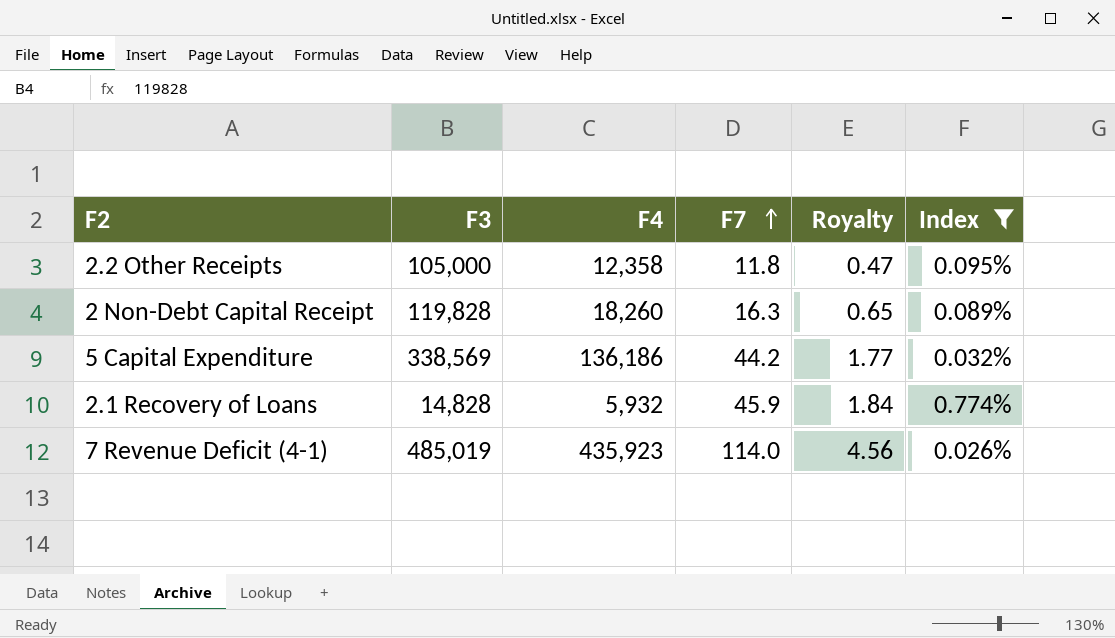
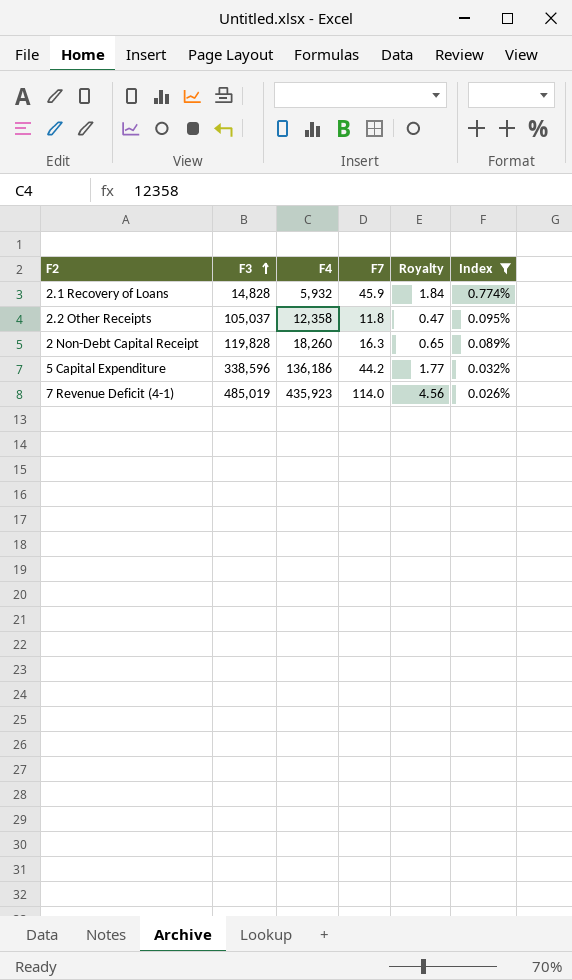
row order: F7 ascending -> F3 ascending
2.2 Other Receipts | F3: 105,000 -> 105,037
5 Capital Expenditure | F3: 338,569 -> 338,596

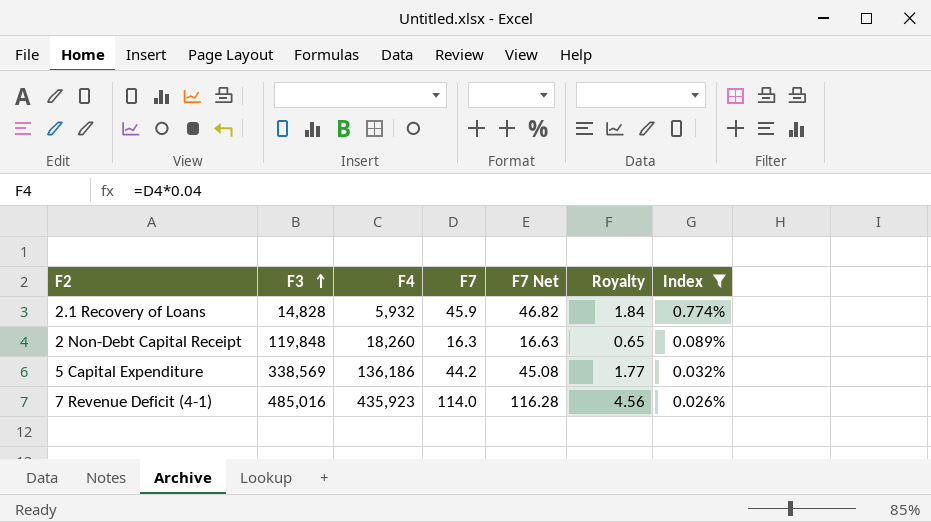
column F7 Net | formula: none -> [F7] * 1.02
row 2.2 Other Receipts: 105,037 | 12,358 | 11.8 | 0.47 | 0.095% -> none
2 Non-Debt Capital Receipt | F3: 119,828 -> 119,848
5 Capital Expenditure | F3: 338,596 -> 338,569
7 Revenue Deficit (4-1) | F3: 485,019 -> 485,016

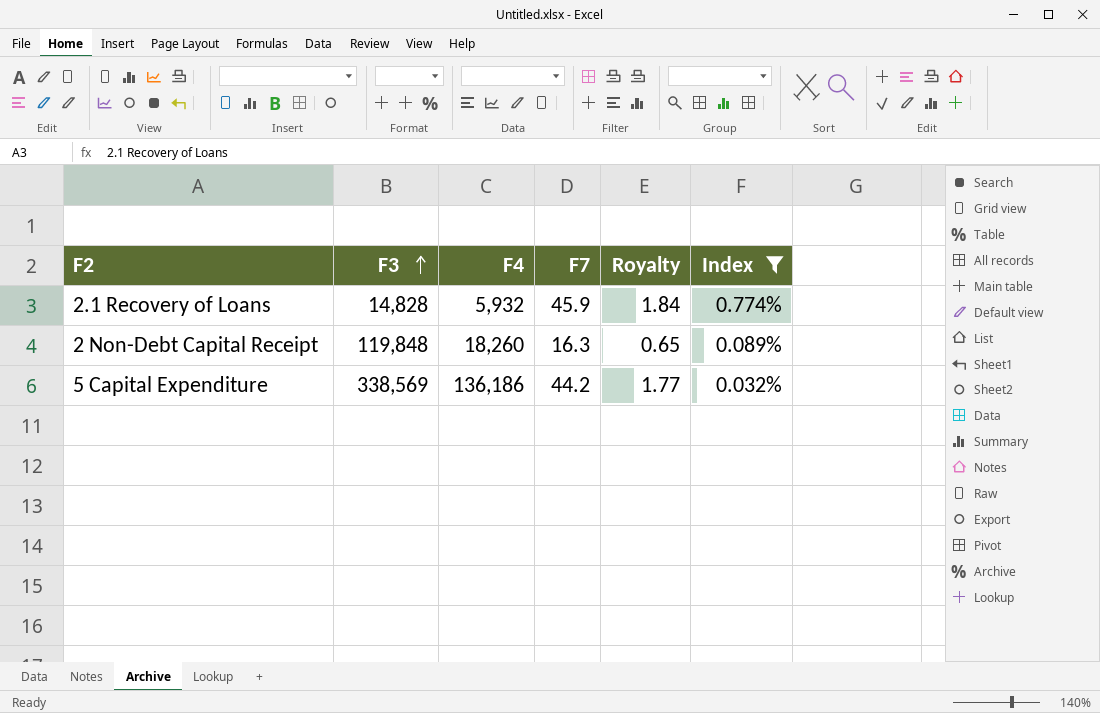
column F7 Net | formula: [F7] * 1.02 -> none
row 7 Revenue Deficit (4-1): 485,016 | 435,923 | 114.0 | 116.28 | 4.56 | 0.026% -> none

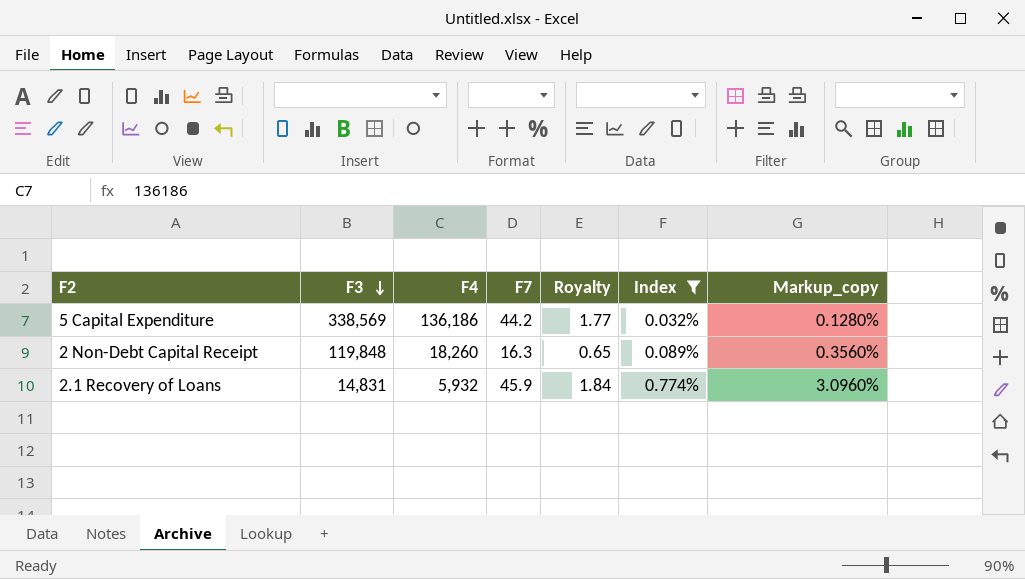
row order: F3 ascending -> F3 descending
column Markup_copy | formula: none -> [Index] * 4
2.1 Recovery of Loans | F3: 14,828 -> 14,831

